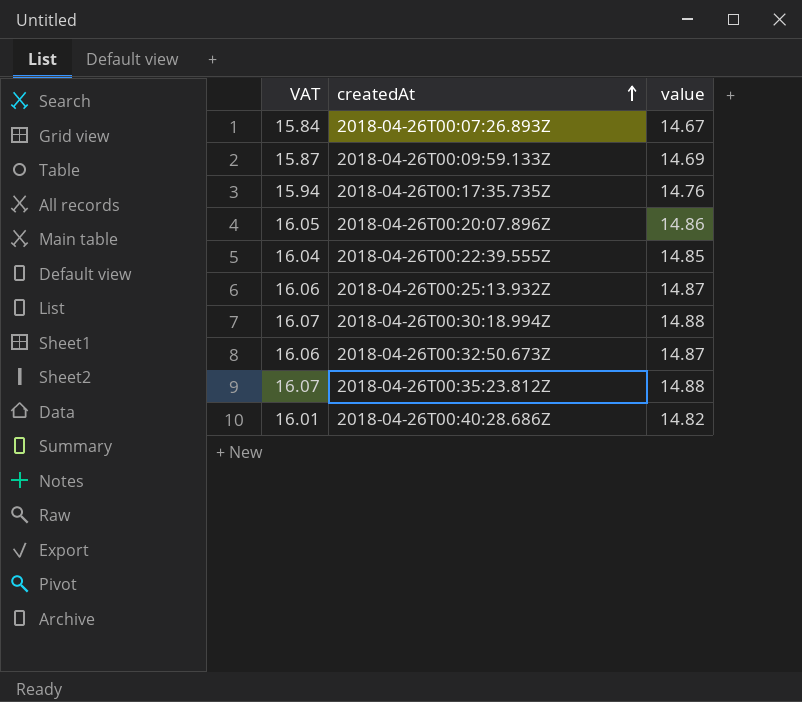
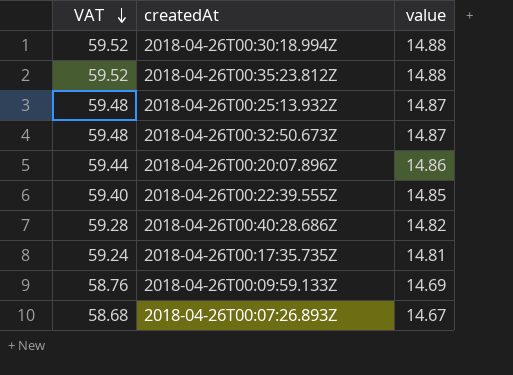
row order: createdAt ascending -> VAT descending
column VAT | formula: [value] * 1.08 -> [value] * 4
2018-04-26T00:17:35.735Z | value: 14.76 -> 14.81

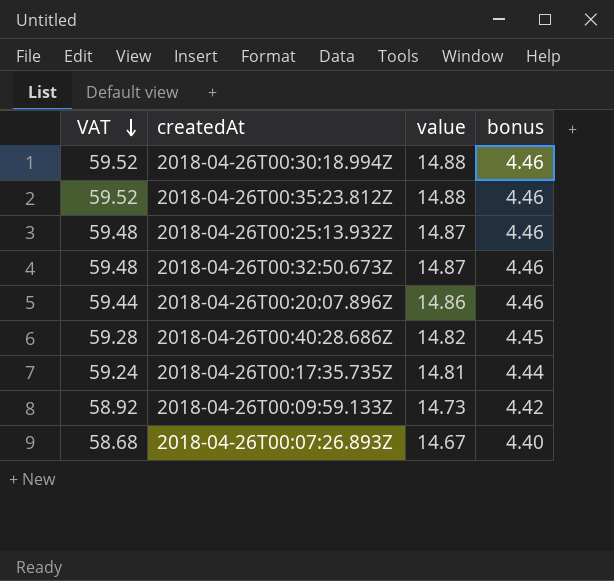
column bonus | formula: none -> [value] * 0.3
row 2018-04-26T00:22:39.555Z: 59.40 | 14.85 -> none
2018-04-26T00:09:59.133Z | VAT: 58.76 -> 58.92
2018-04-26T00:09:59.133Z | value: 14.69 -> 14.73

